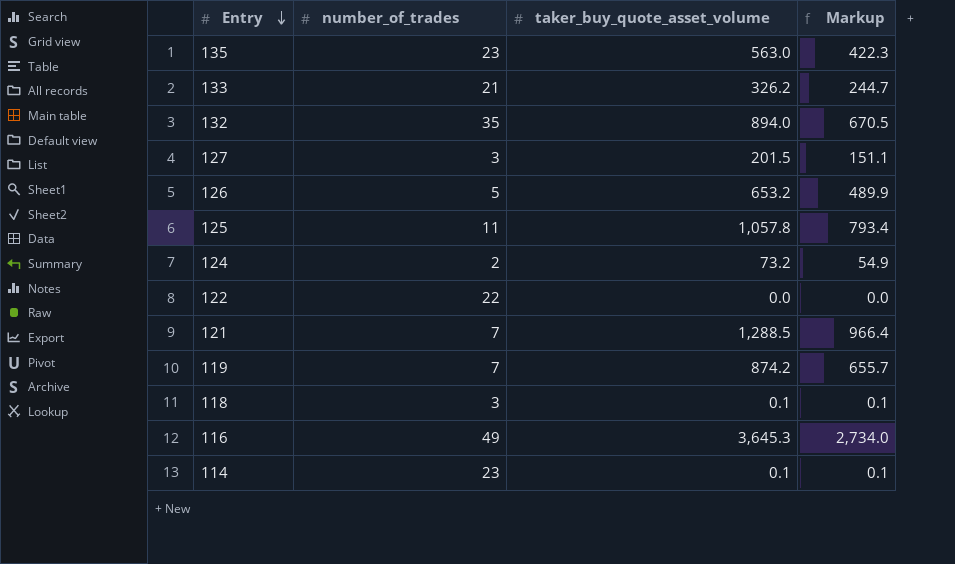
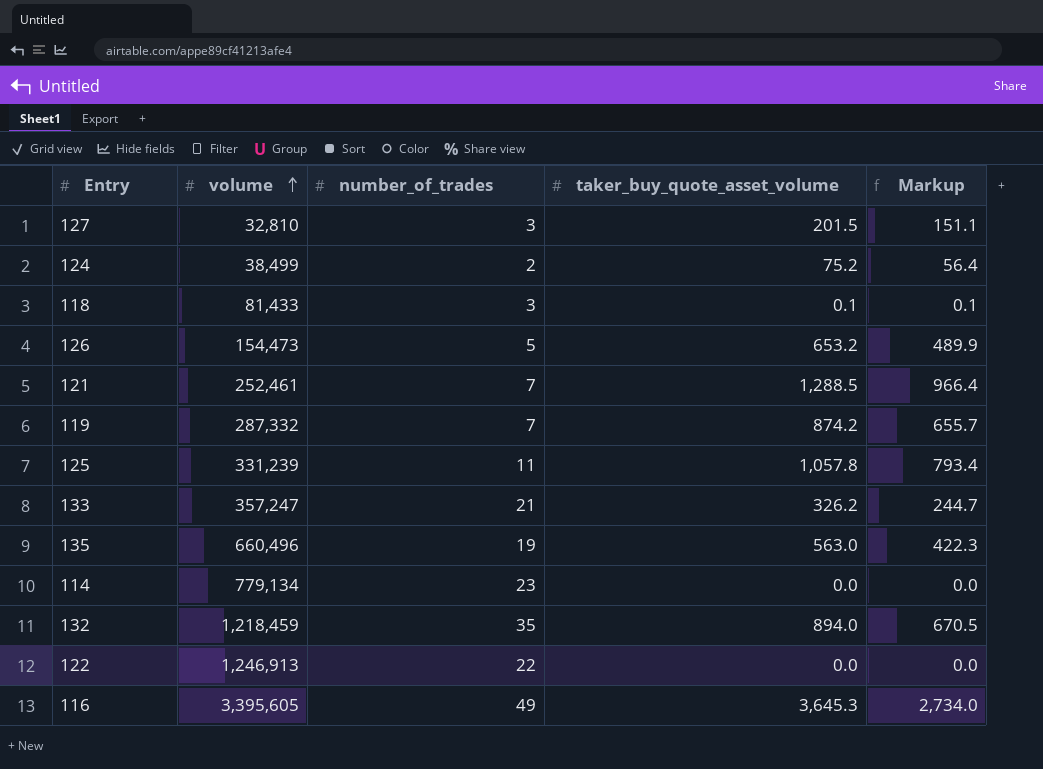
row order: Entry descending -> volume ascending
column volume | position: none -> 2
124 | taker_buy_quote_asset_volume: 73.2 -> 75.2
124 | Markup: 54.9 -> 56.4
135 | number_of_trades: 23 -> 19
114 | taker_buy_quote_asset_volume: 0.1 -> 0.0
114 | Markup: 0.1 -> 0.0

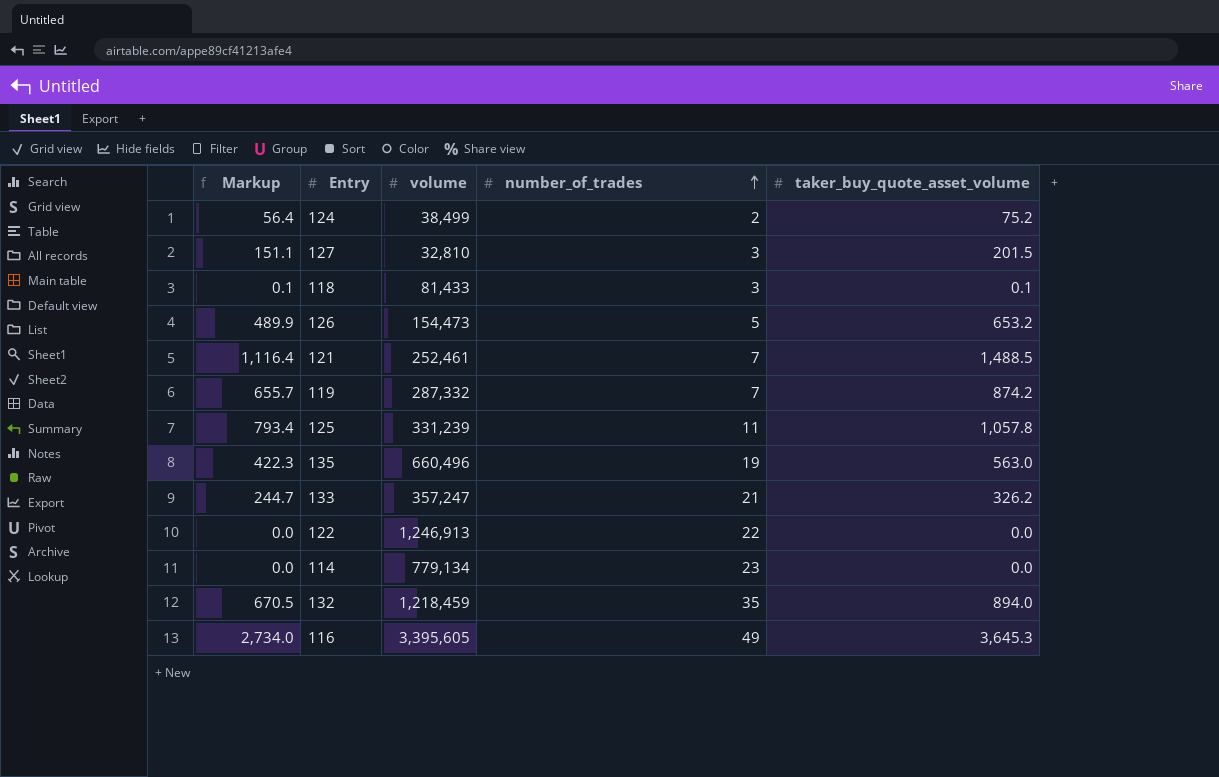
row order: volume ascending -> number_of_trades ascending
column Markup | position: 5 -> 1
121 | Markup: 966.4 -> 1,116.4
121 | taker_buy_quote_asset_volume: 1,288.5 -> 1,488.5

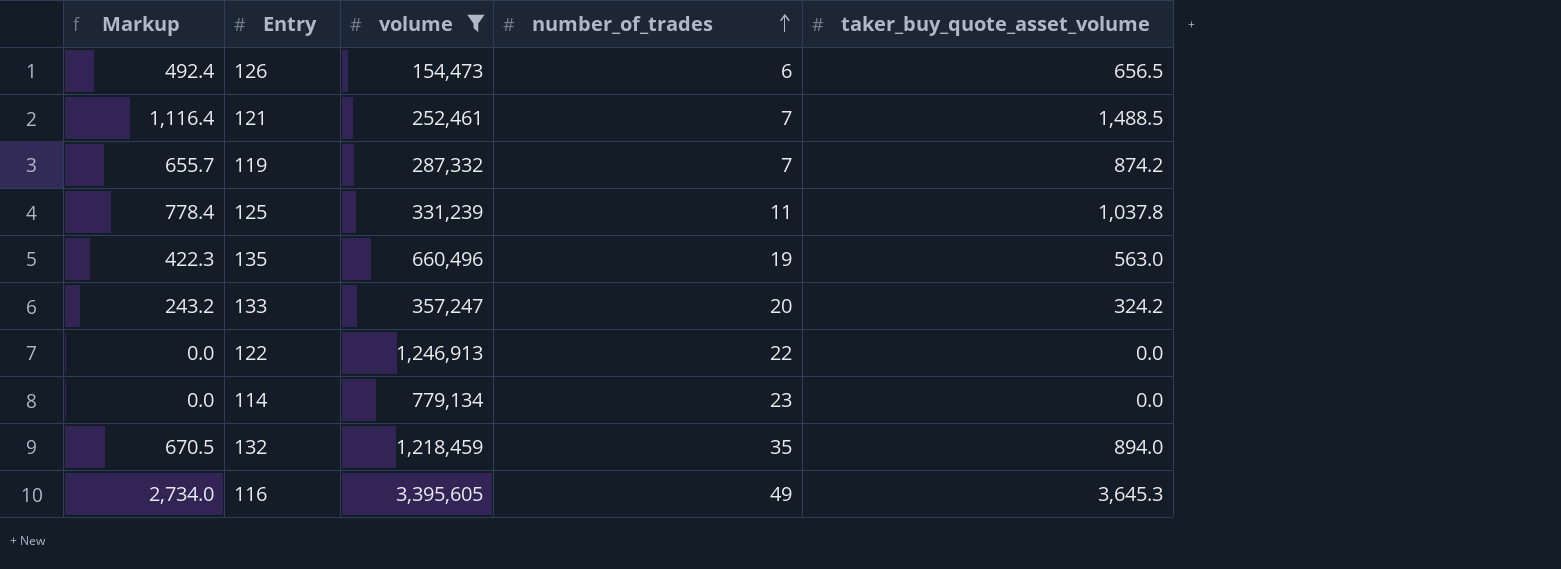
filter: none -> volume >= 154,473
126 | Markup: 489.9 -> 492.4
126 | number_of_trades: 5 -> 6
126 | taker_buy_quote_asset_volume: 653.2 -> 656.5
125 | Markup: 793.4 -> 778.4
125 | taker_buy_quote_asset_volume: 1,057.8 -> 1,037.8
133 | Markup: 244.7 -> 243.2
133 | number_of_trades: 21 -> 20
133 | taker_buy_quote_asset_volume: 326.2 -> 324.2

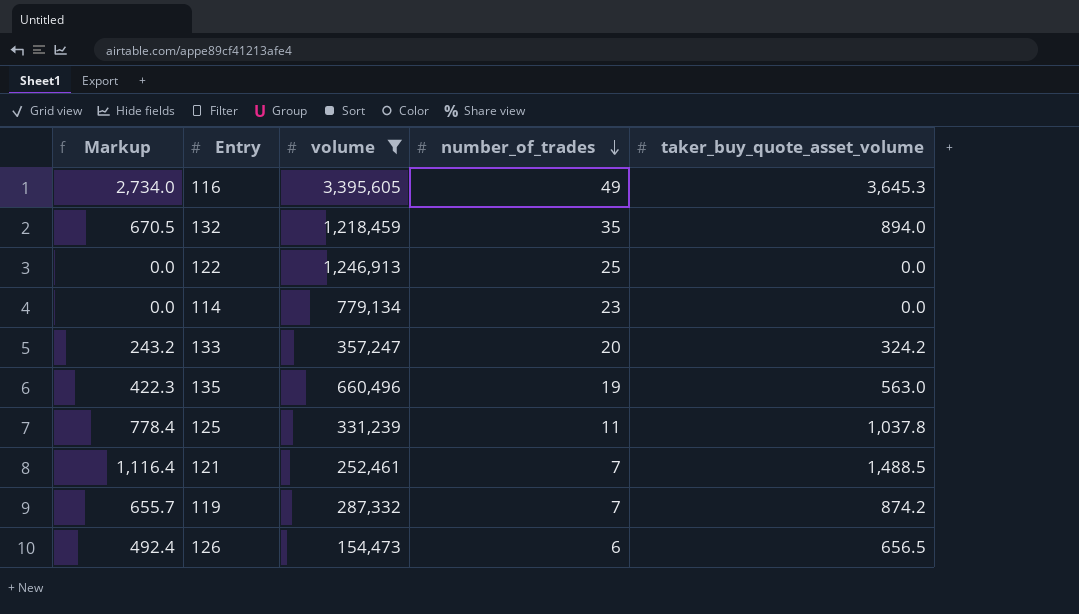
row order: number_of_trades ascending -> number_of_trades descending
122 | number_of_trades: 22 -> 25

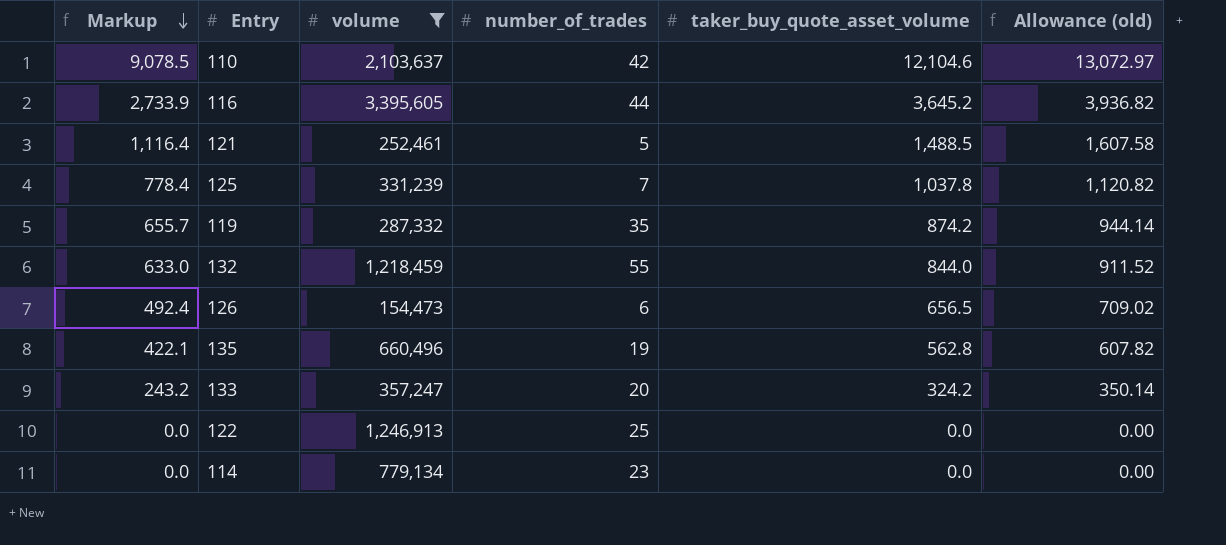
row order: number_of_trades descending -> Markup descending
column Allowance (old) | formula: none -> [taker_buy_quote_asset_volume] * 1.08
row 110: none -> 9,078.5 | 2,103,637 | 42 | 12,104.6 | 13,072.97
116 | Markup: 2,734.0 -> 2,733.9
116 | number_of_trades: 49 -> 44
116 | taker_buy_quote_asset_volume: 3,645.3 -> 3,645.2
121 | number_of_trades: 7 -> 5
125 | number_of_trades: 11 -> 7
119 | number_of_trades: 7 -> 35
132 | Markup: 670.5 -> 633.0
132 | number_of_trades: 35 -> 55
132 | taker_buy_quote_asset_volume: 894.0 -> 844.0
135 | Markup: 422.3 -> 422.1
135 | taker_buy_quote_asset_volume: 563.0 -> 562.8

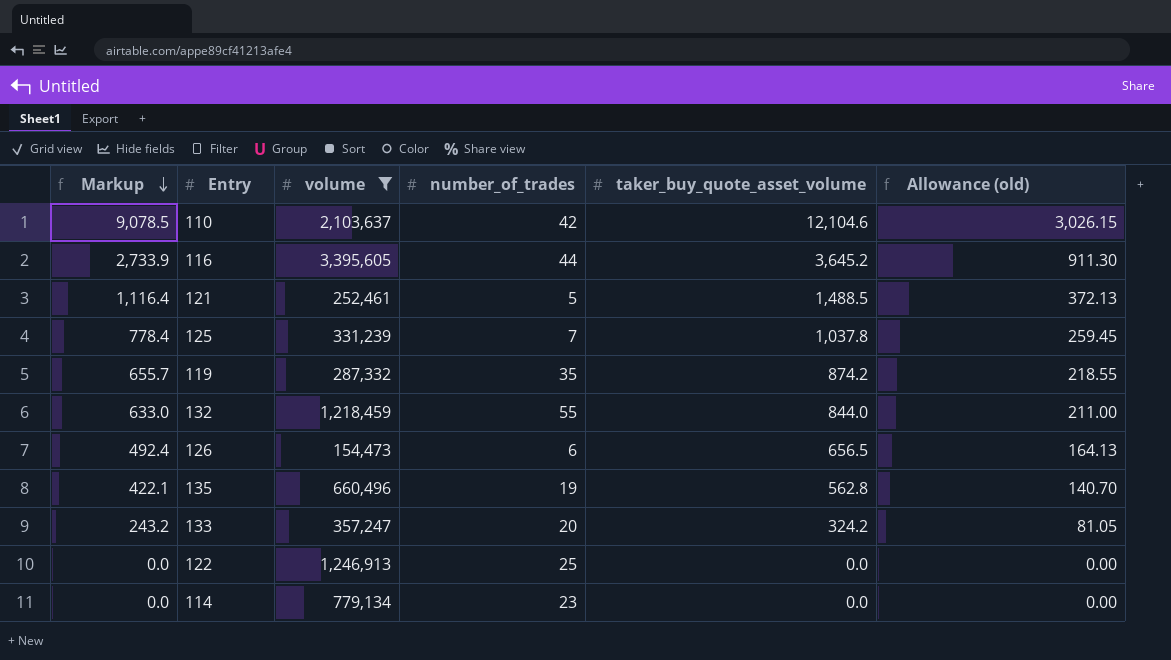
column Allowance (old) | formula: [taker_buy_quote_asset_volume] * 1.08 -> [taker_buy_quote_asset_volume] * 0.25

